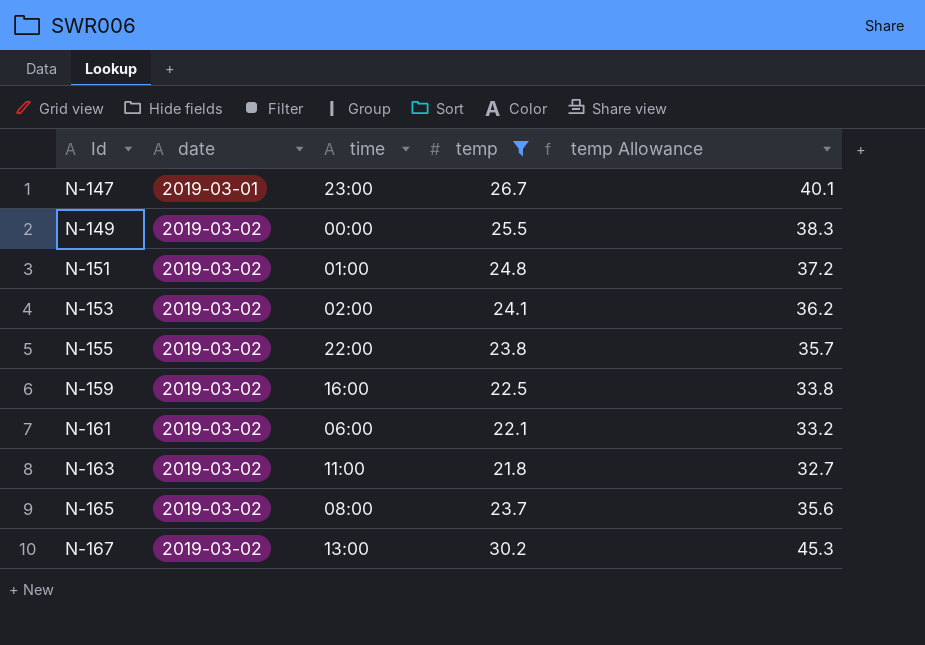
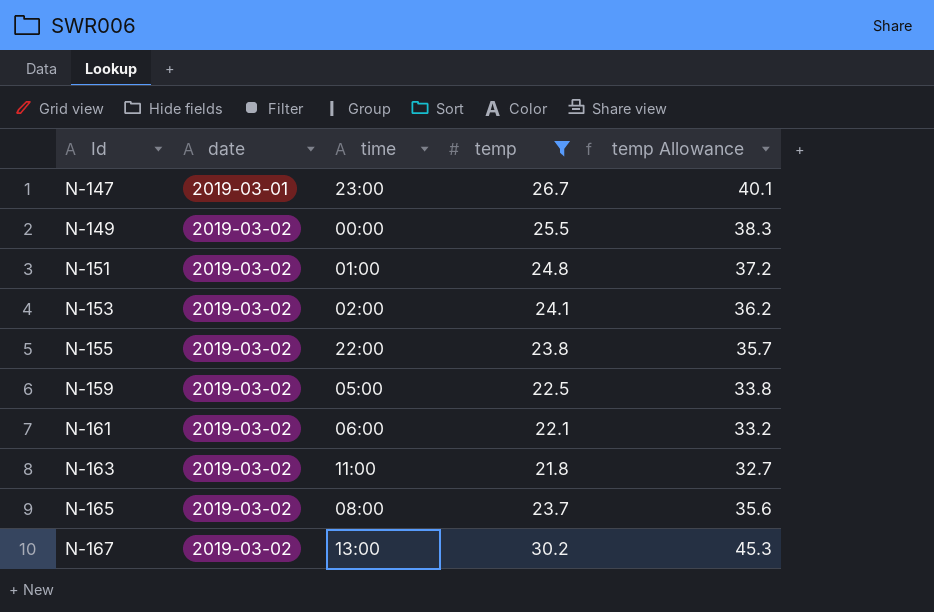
N-159 | time: 16:00 -> 05:00

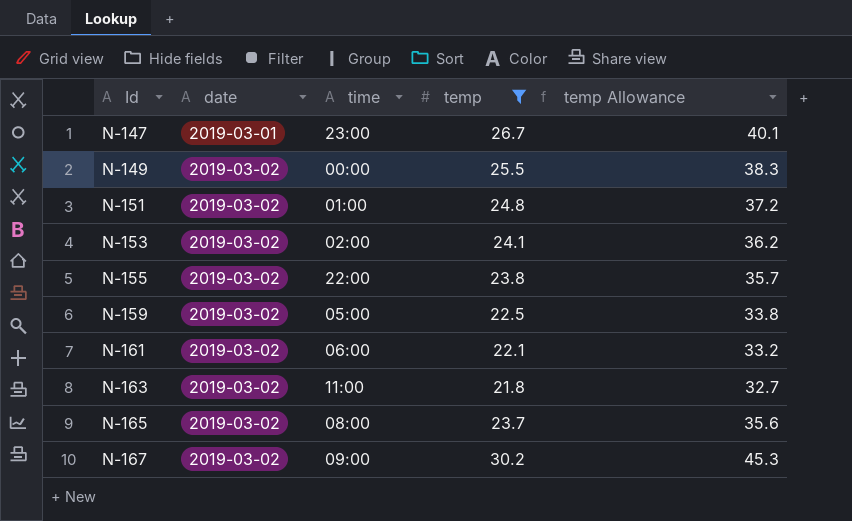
N-167 | time: 13:00 -> 09:00

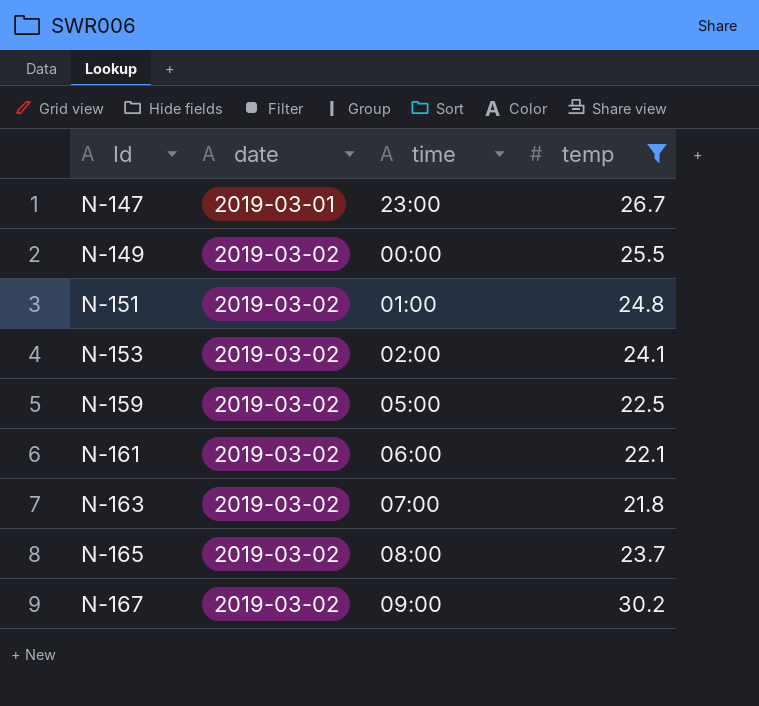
column temp Allowance | formula: [temp] * 1.5 -> none
row N-155: 2019-03-02 | 22:00 | 23.8 | 35.7 -> none
N-163 | time: 11:00 -> 07:00

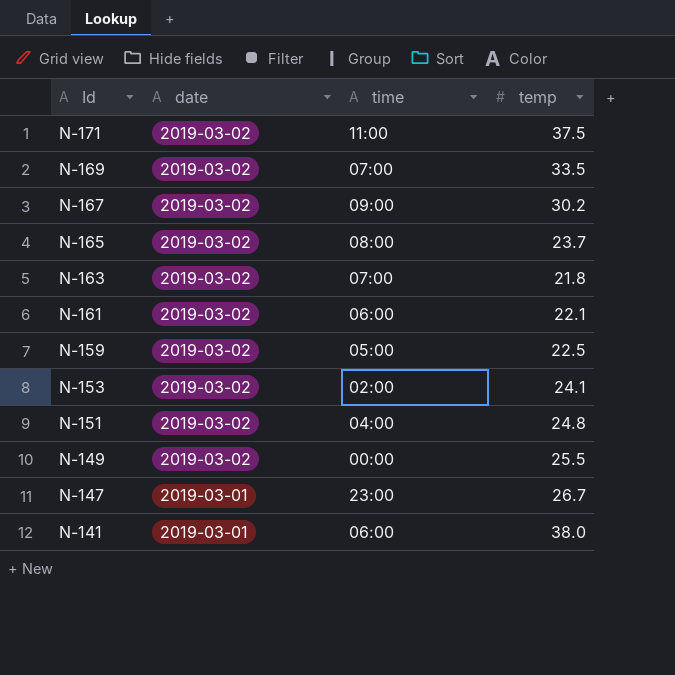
filter: temp <= 30.2 -> none
row order: Id ascending -> Id descending
N-151 | time: 01:00 -> 04:00

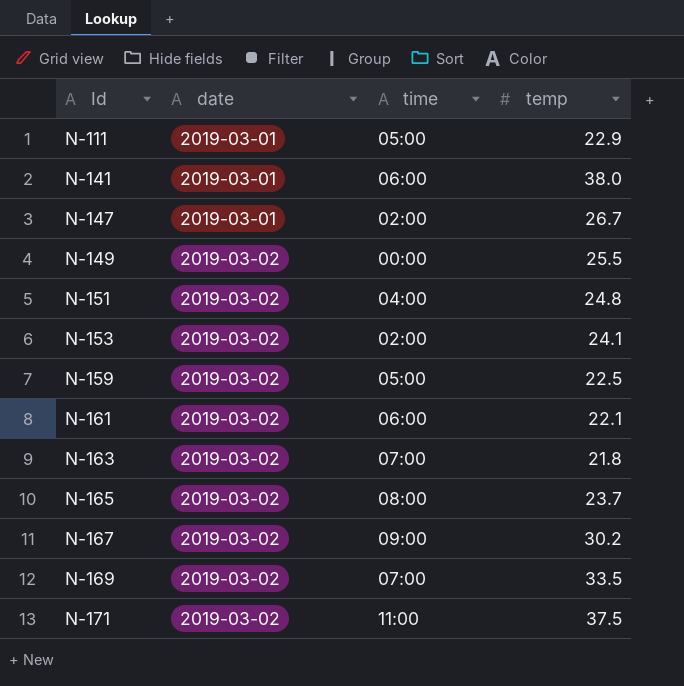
row order: Id descending -> Id ascending
row N-111: none -> 2019-03-01 | 05:00 | 22.9
N-147 | time: 23:00 -> 02:00

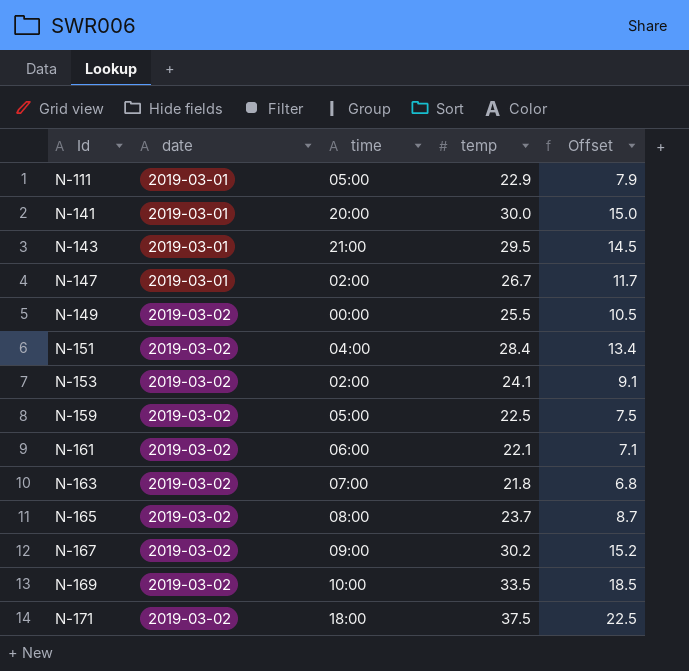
column Offset | formula: none -> [temp] - 15
N-141 | time: 06:00 -> 20:00
N-141 | temp: 38.0 -> 30.0
row N-143: none -> 2019-03-01 | 21:00 | 29.5 | 14.5
N-151 | temp: 24.8 -> 28.4
N-169 | time: 07:00 -> 10:00
N-171 | time: 11:00 -> 18:00

